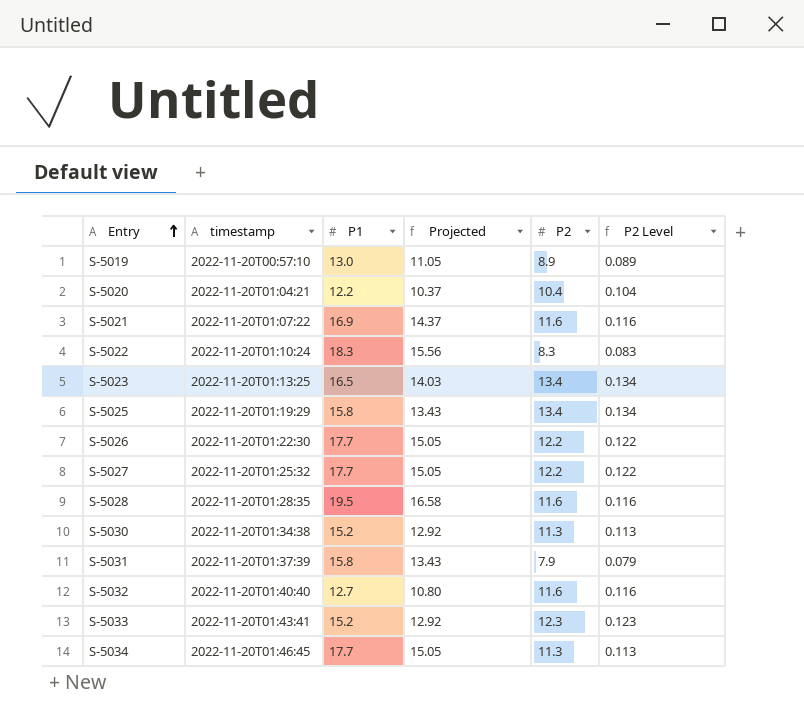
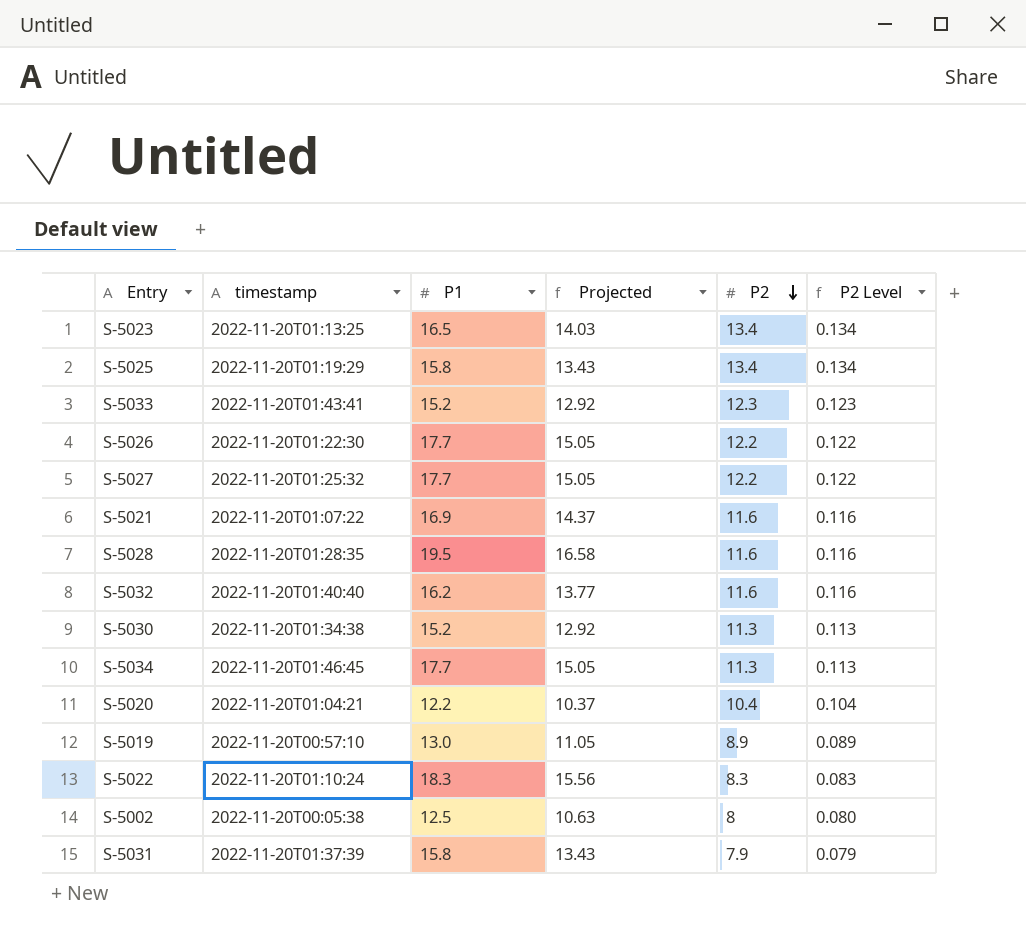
row order: Entry ascending -> P2 descending
S-5032 | P1: 12.7 -> 16.2
S-5032 | Projected: 10.80 -> 13.77
row S-5002: none -> 2022-11-20T00:05:38 | 12.5 | 10.63 | 8 | 0.080

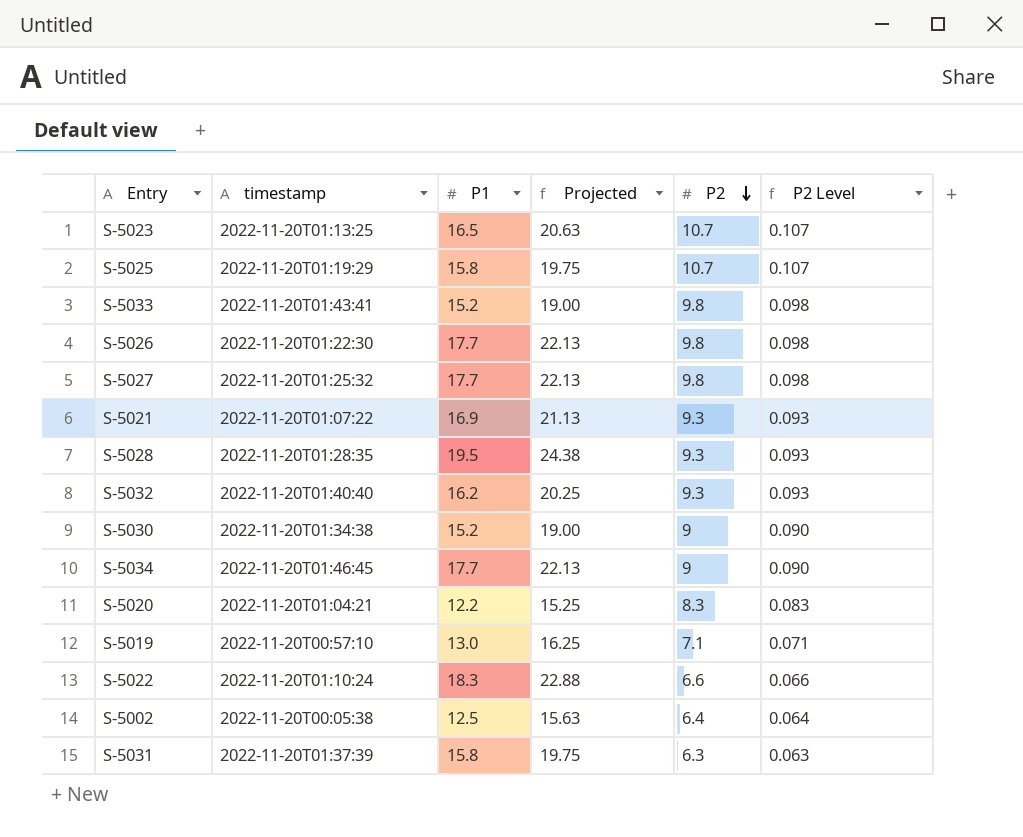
column Projected | formula: [P1] * 0.85 -> [P1] * 1.25
S-5023 | P2: 13.4 -> 10.7
S-5023 | P2 Level: 0.134 -> 0.107
S-5025 | P2: 13.4 -> 10.7
S-5025 | P2 Level: 0.134 -> 0.107
S-5033 | P2: 12.3 -> 9.8
S-5033 | P2 Level: 0.123 -> 0.098
S-5026 | P2: 12.2 -> 9.8
S-5026 | P2 Level: 0.122 -> 0.098
S-5027 | P2: 12.2 -> 9.8
S-5027 | P2 Level: 0.122 -> 0.098
S-5021 | P2: 11.6 -> 9.3
S-5021 | P2 Level: 0.116 -> 0.093
S-5028 | P2: 11.6 -> 9.3
S-5028 | P2 Level: 0.116 -> 0.093
S-5032 | P2: 11.6 -> 9.3
S-5032 | P2 Level: 0.116 -> 0.093
S-5030 | P2: 11.3 -> 9
S-5030 | P2 Level: 0.113 -> 0.090
S-5034 | P2: 11.3 -> 9
S-5034 | P2 Level: 0.113 -> 0.090
S-5020 | P2: 10.4 -> 8.3
S-5020 | P2 Level: 0.104 -> 0.083
S-5019 | P2: 8.9 -> 7.1
S-5019 | P2 Level: 0.089 -> 0.071
S-5022 | P2: 8.3 -> 6.6
S-5022 | P2 Level: 0.083 -> 0.066
S-5002 | P2: 8 -> 6.4
S-5002 | P2 Level: 0.080 -> 0.064
S-5031 | P2: 7.9 -> 6.3
S-5031 | P2 Level: 0.079 -> 0.063

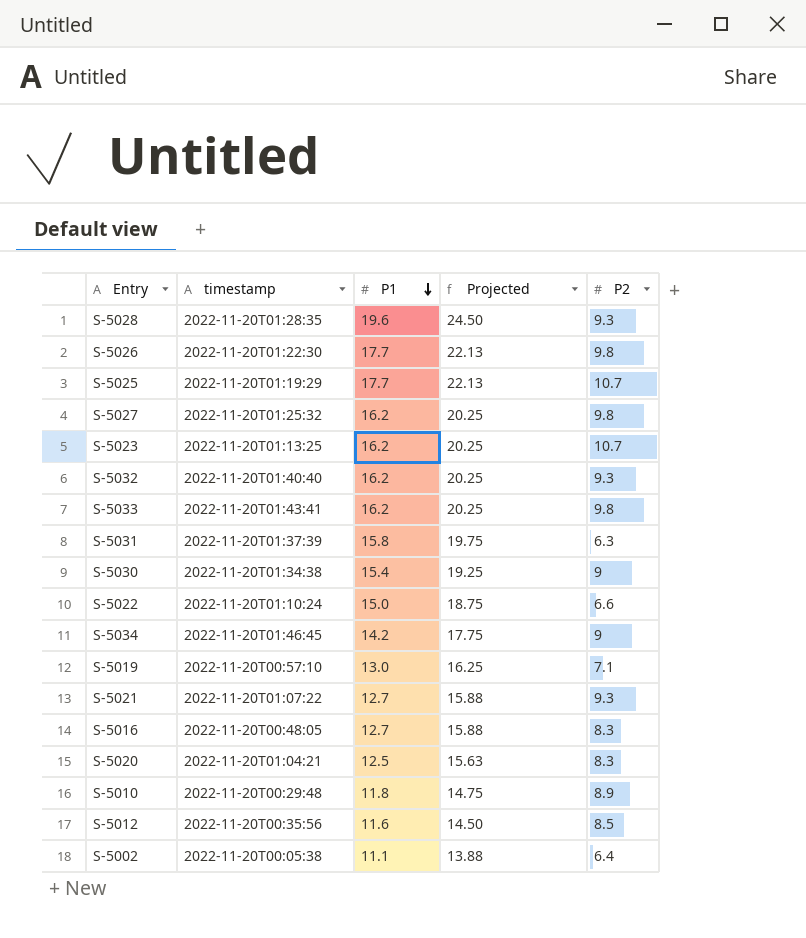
row order: P2 descending -> P1 descending
column P2 Level | formula: [P2] * 0.01 -> none
S-5028 | P1: 19.5 -> 19.6
S-5028 | Projected: 24.38 -> 24.50
S-5025 | P1: 15.8 -> 17.7
S-5025 | Projected: 19.75 -> 22.13
S-5027 | P1: 17.7 -> 16.2
S-5027 | Projected: 22.13 -> 20.25
S-5023 | P1: 16.5 -> 16.2
S-5023 | Projected: 20.63 -> 20.25
S-5033 | P1: 15.2 -> 16.2
S-5033 | Projected: 19.00 -> 20.25
S-5030 | P1: 15.2 -> 15.4
S-5030 | Projected: 19.00 -> 19.25
S-5022 | P1: 18.3 -> 15.0
S-5022 | Projected: 22.88 -> 18.75
S-5034 | P1: 17.7 -> 14.2
S-5034 | Projected: 22.13 -> 17.75
S-5021 | P1: 16.9 -> 12.7
S-5021 | Projected: 21.13 -> 15.88
row S-5016: none -> 2022-11-20T00:48:05 | 12.7 | 15.88 | 8.3
S-5020 | P1: 12.2 -> 12.5
S-5020 | Projected: 15.25 -> 15.63
row S-5010: none -> 2022-11-20T00:29:48 | 11.8 | 14.75 | 8.9
row S-5012: none -> 2022-11-20T00:35:56 | 11.6 | 14.50 | 8.5
S-5002 | P1: 12.5 -> 11.1
S-5002 | Projected: 15.63 -> 13.88

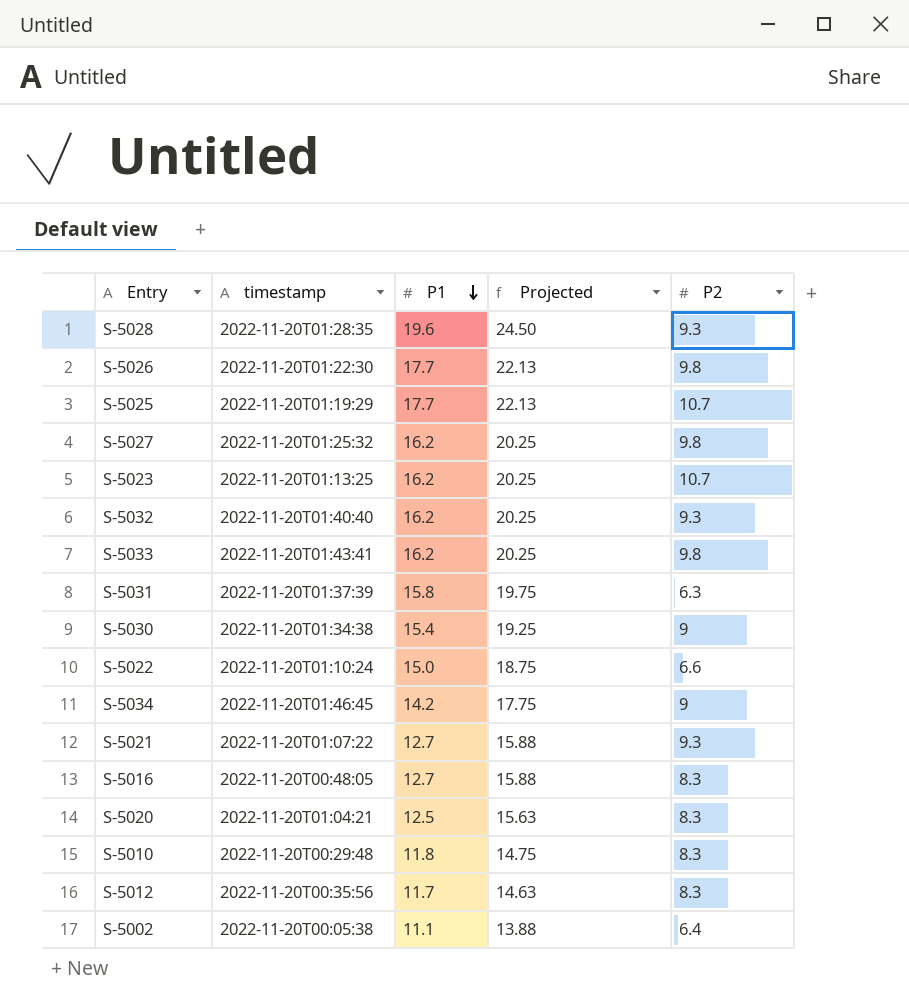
row S-5019: 2022-11-20T00:57:10 | 13.0 | 16.25 | 7.1 -> none
S-5010 | P2: 8.9 -> 8.3
S-5012 | P1: 11.6 -> 11.7
S-5012 | Projected: 14.50 -> 14.63
S-5012 | P2: 8.5 -> 8.3

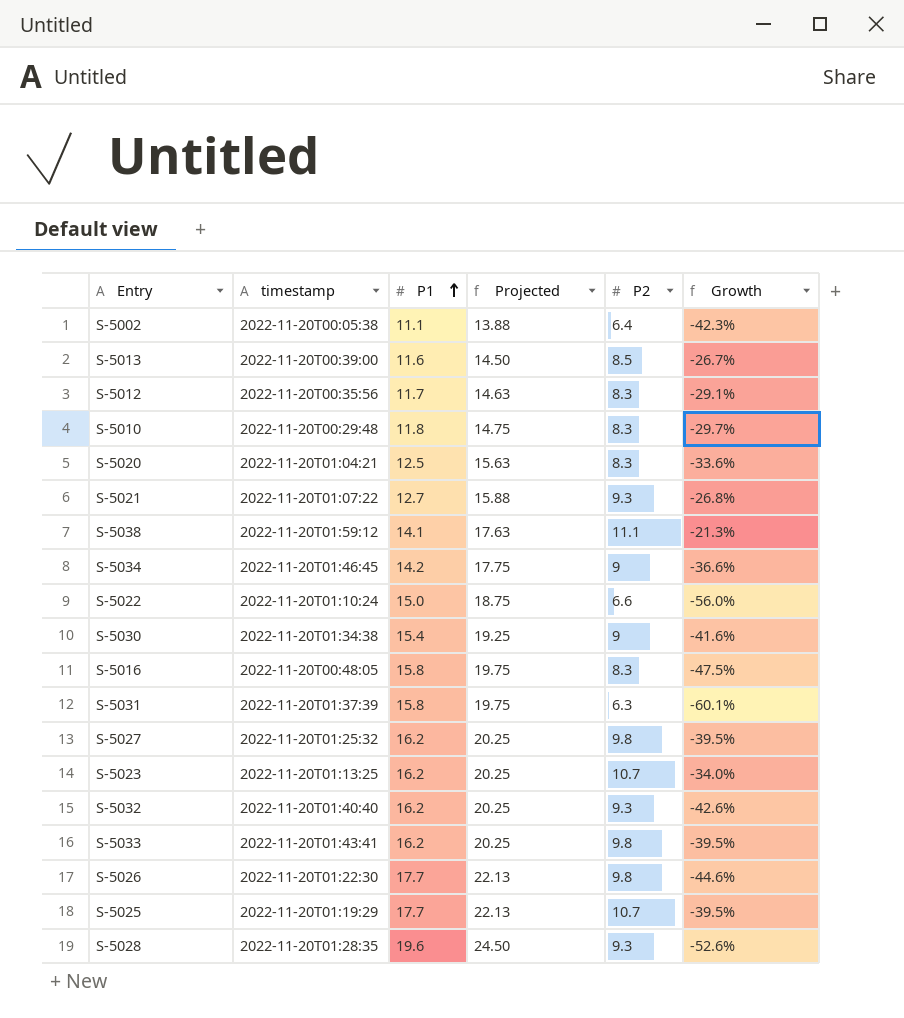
row order: P1 descending -> P1 ascending
column Growth | formula: none -> ([P2] - [P1]) / [P1]
row S-5013: none -> 2022-11-20T00:39:00 | 11.6 | 14.50 | 8.5 | -26.7%
row S-5038: none -> 2022-11-20T01:59:12 | 14.1 | 17.63 | 11.1 | -21.3%
S-5016 | P1: 12.7 -> 15.8
S-5016 | Projected: 15.88 -> 19.75

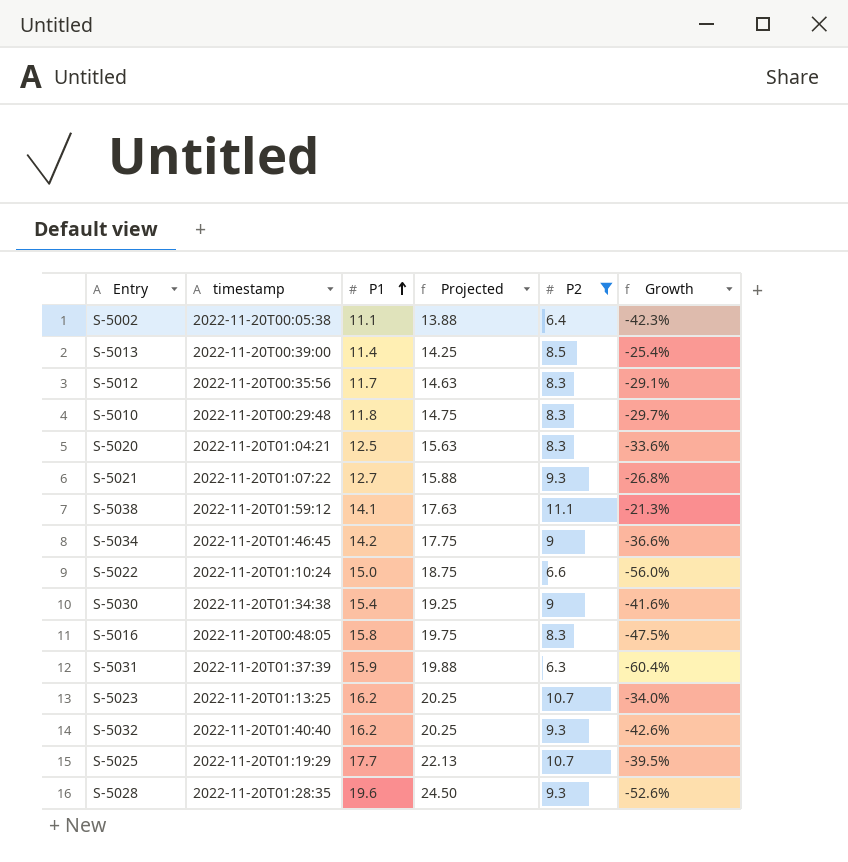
filter: none -> P2 != 9.8
S-5013 | P1: 11.6 -> 11.4
S-5013 | Projected: 14.50 -> 14.25
S-5013 | Growth: -26.7% -> -25.4%
S-5031 | P1: 15.8 -> 15.9
S-5031 | Projected: 19.75 -> 19.88
S-5031 | Growth: -60.1% -> -60.4%

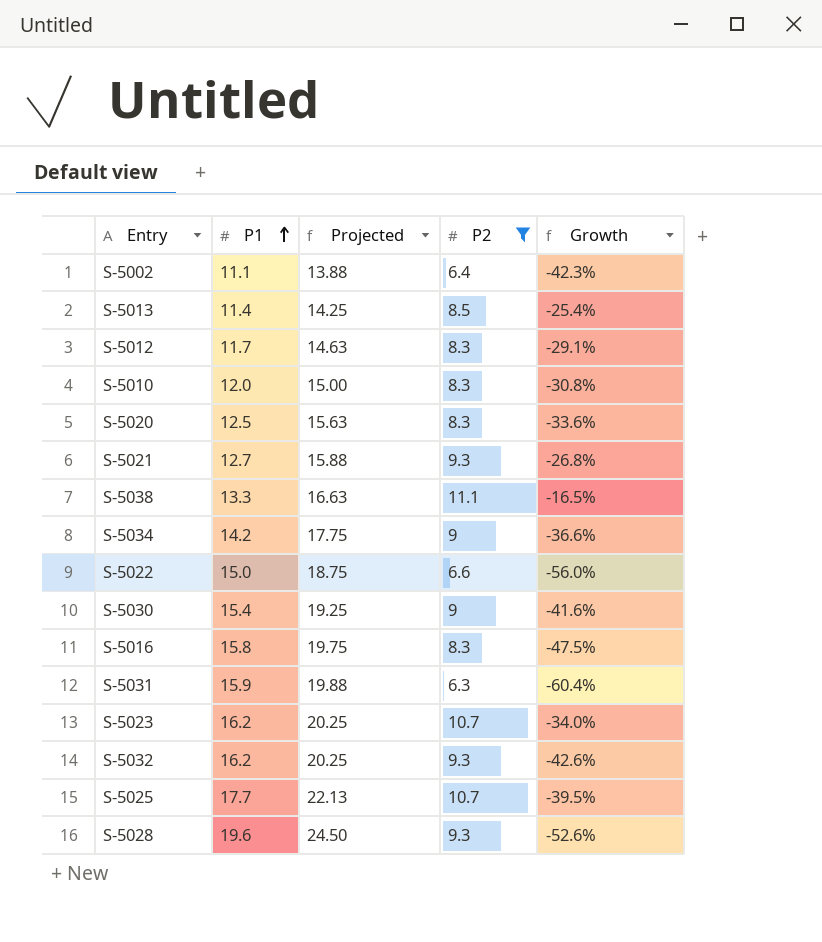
column timestamp | position: 2 -> none
S-5010 | P1: 11.8 -> 12.0
S-5010 | Projected: 14.75 -> 15.00
S-5010 | Growth: -29.7% -> -30.8%
S-5038 | P1: 14.1 -> 13.3
S-5038 | Projected: 17.63 -> 16.63
S-5038 | Growth: -21.3% -> -16.5%

